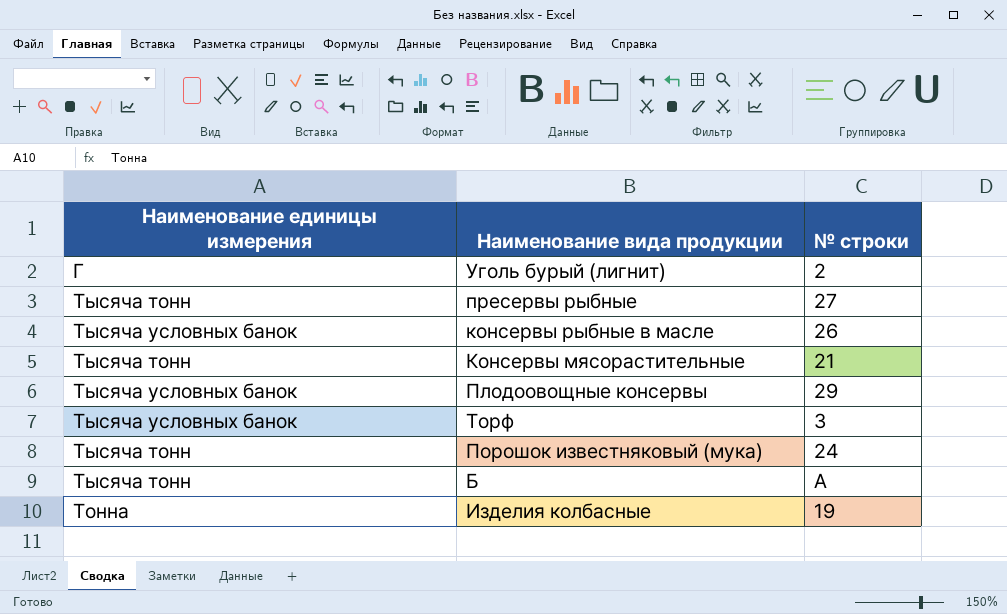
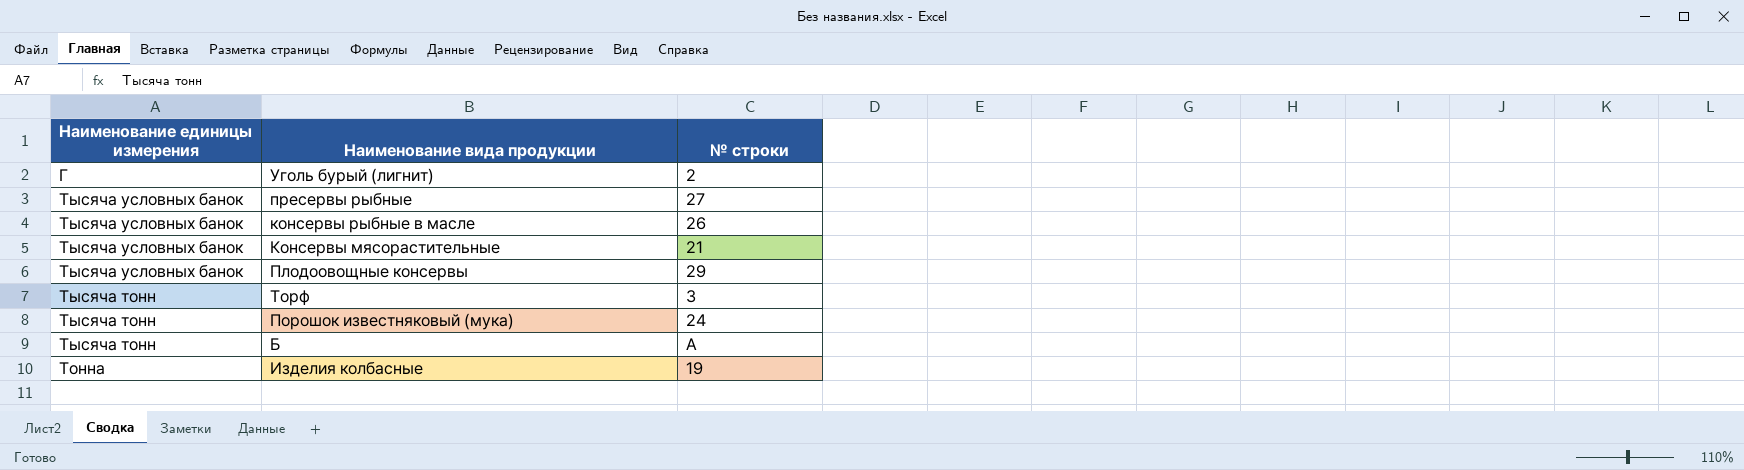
пресервы рыбные | Наименование единицы измерения: Тысяча тонн -> Тысяча условных банок
Консервы мясорастительные | Наименование единицы измерения: Тысяча тонн -> Тысяча условных банок
Торф | Наименование единицы измерения: Тысяча условных банок -> Тысяча тонн

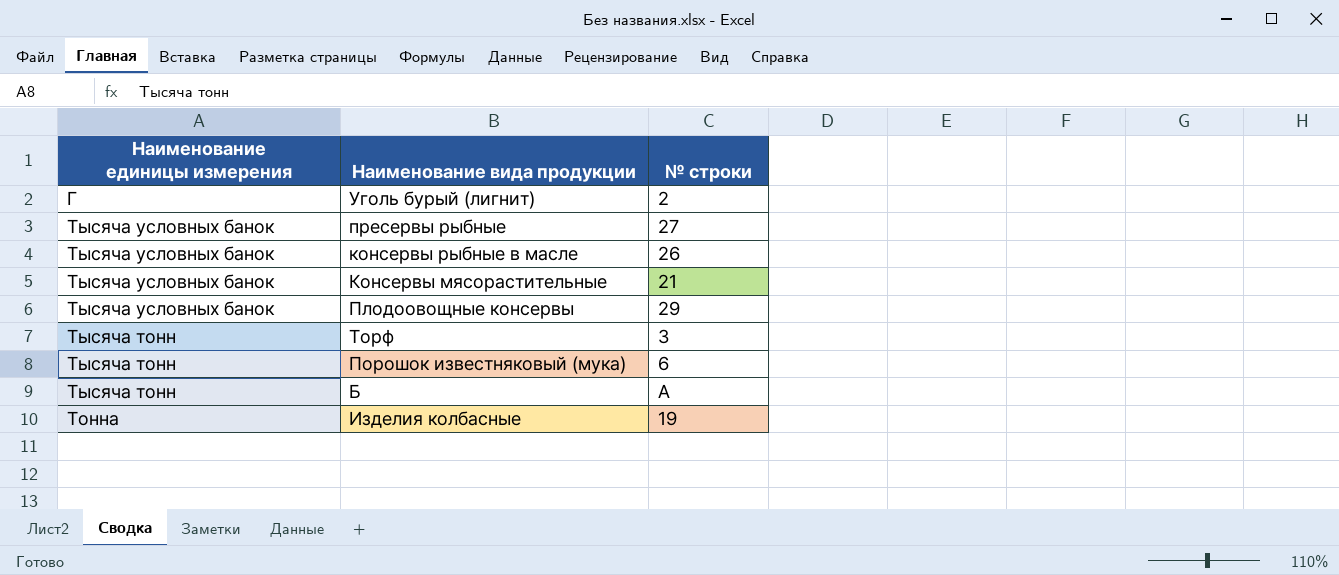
Порошок известняковый (мука) | № строки: 24 -> 6

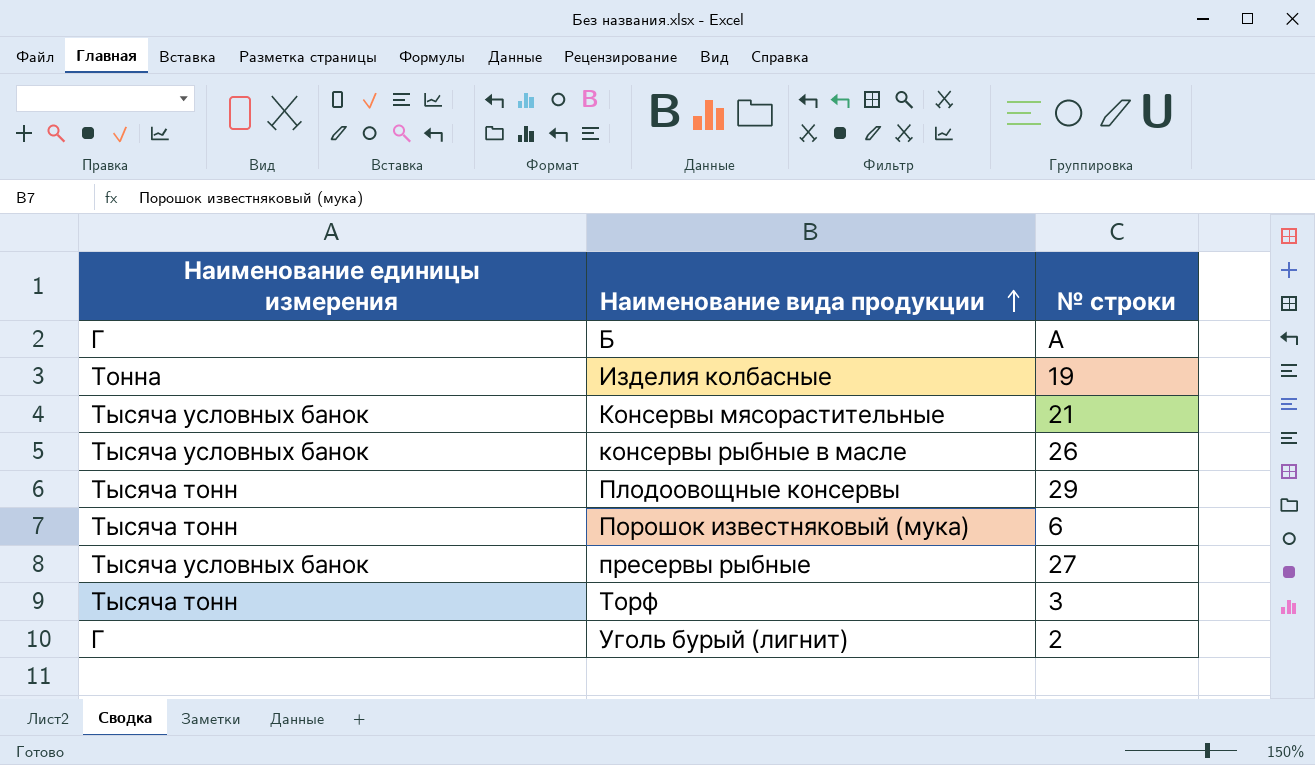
row order: none -> Наименование вида продукции ascending
Б | Наименование единицы измерения: Тысяча тонн -> Г
Плодоовощные консервы | Наименование единицы измерения: Тысяча условных банок -> Тысяча тонн

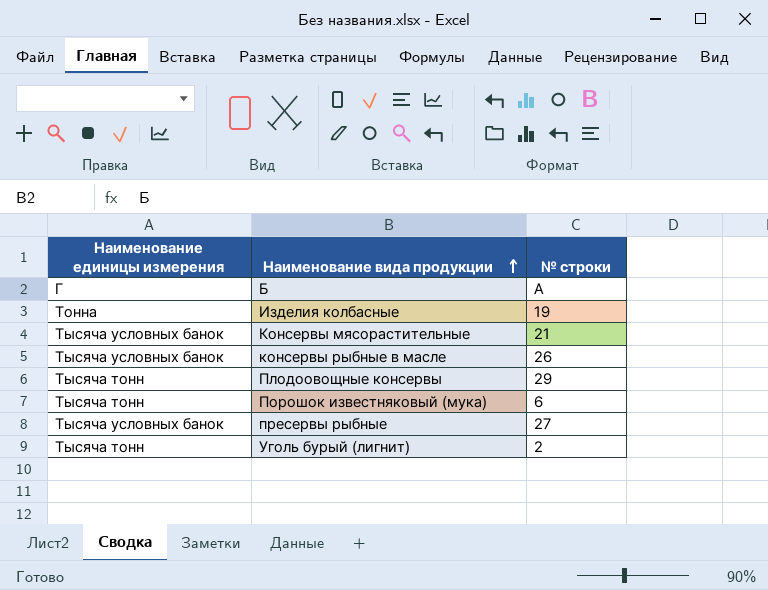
row Торф: Тысяча тонн | 3 -> none
Уголь бурый (лигнит) | Наименование единицы измерения: Г -> Тысяча тонн

